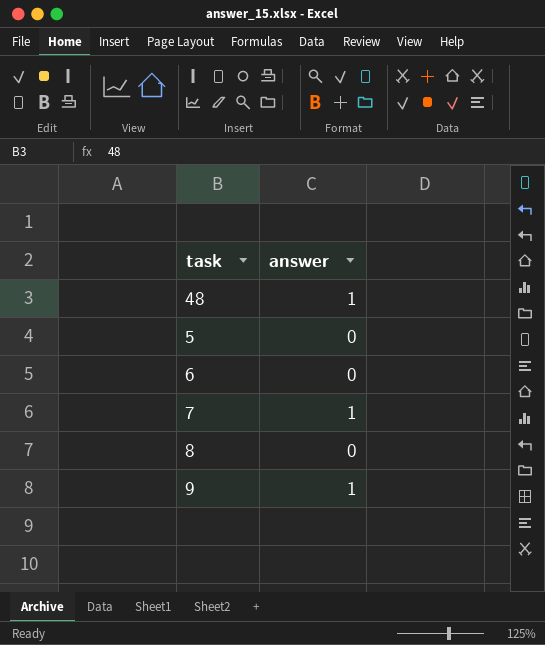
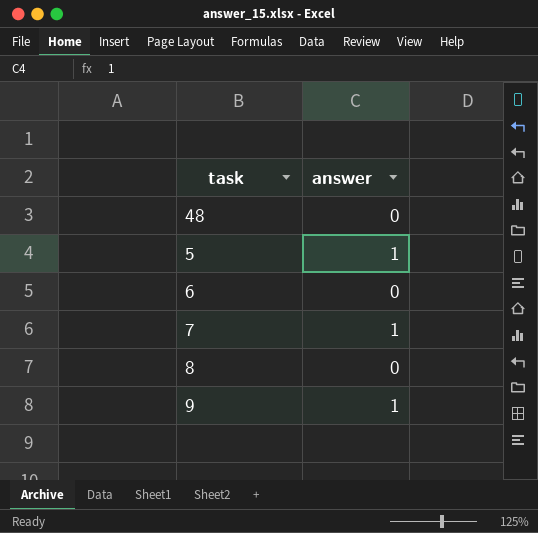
48 | answer: 1 -> 0
5 | answer: 0 -> 1

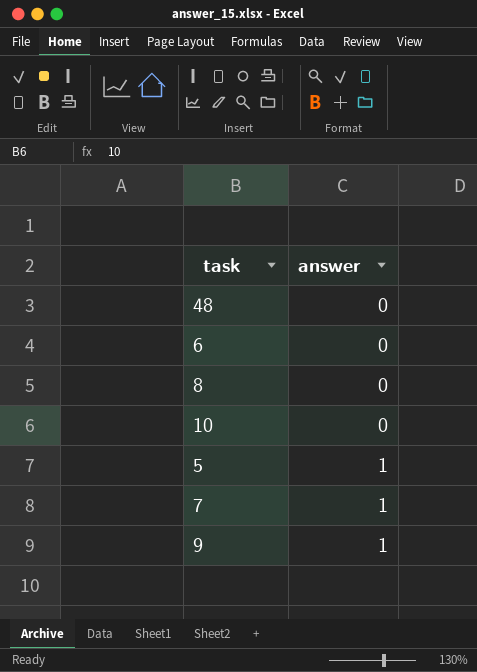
row order: none -> answer ascending
row 10: none -> 0

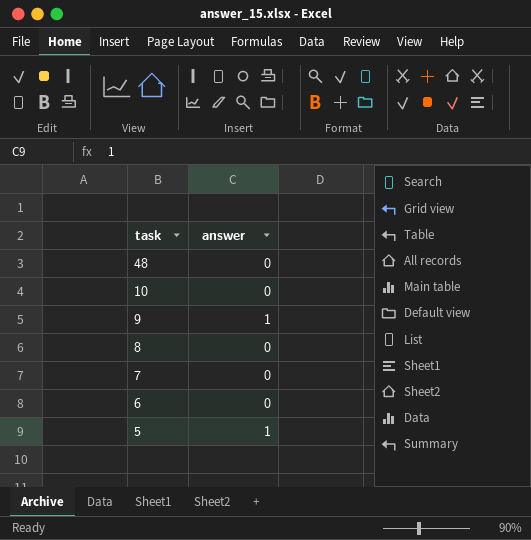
row order: answer ascending -> task descending
7 | answer: 1 -> 0

